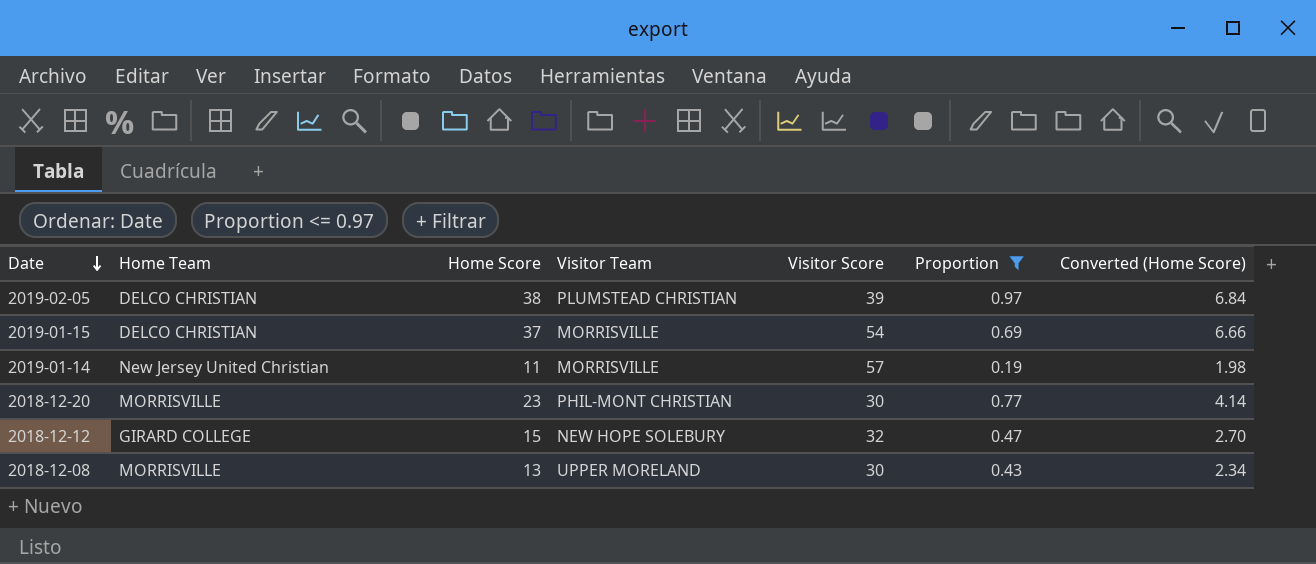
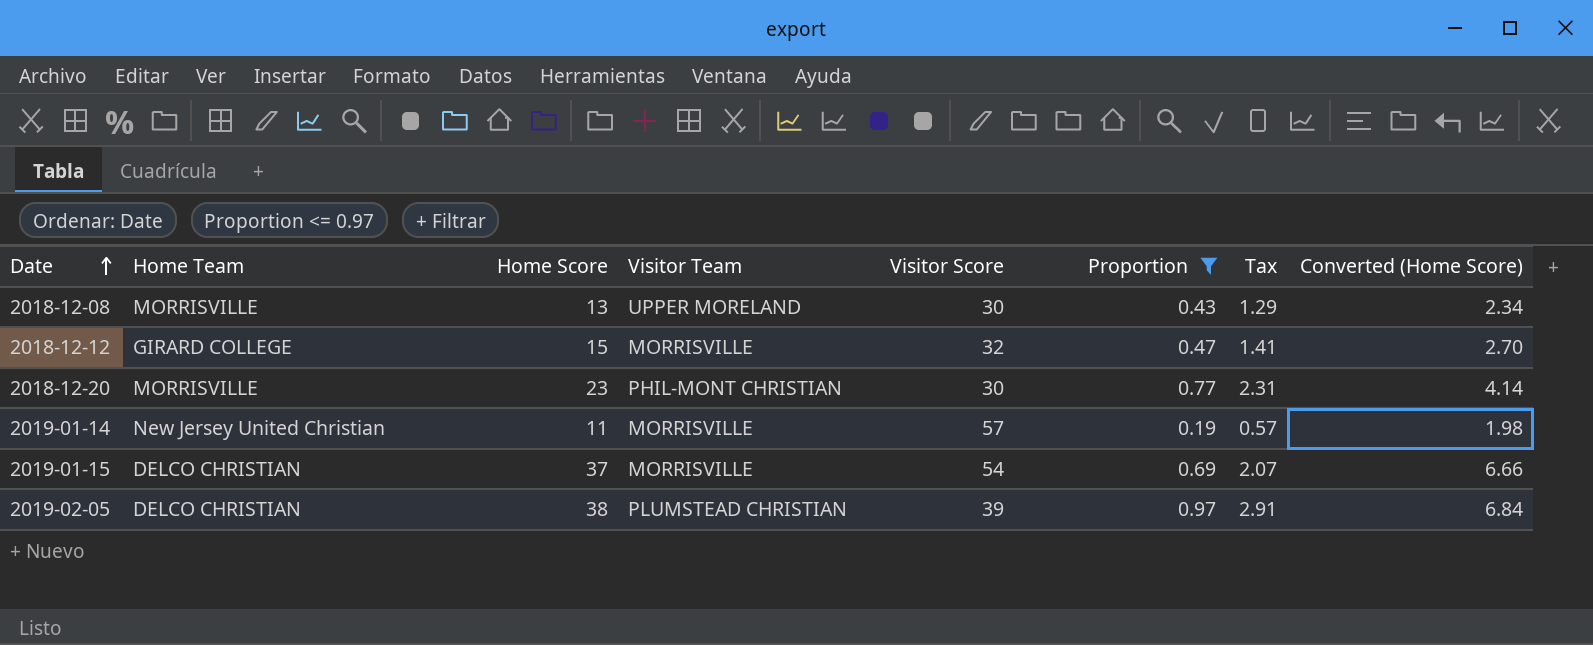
row order: Date descending -> Date ascending
column Tax | formula: none -> [Proportion] * 3
2018-12-12 | Visitor Team: NEW HOPE SOLEBURY -> MORRISVILLE

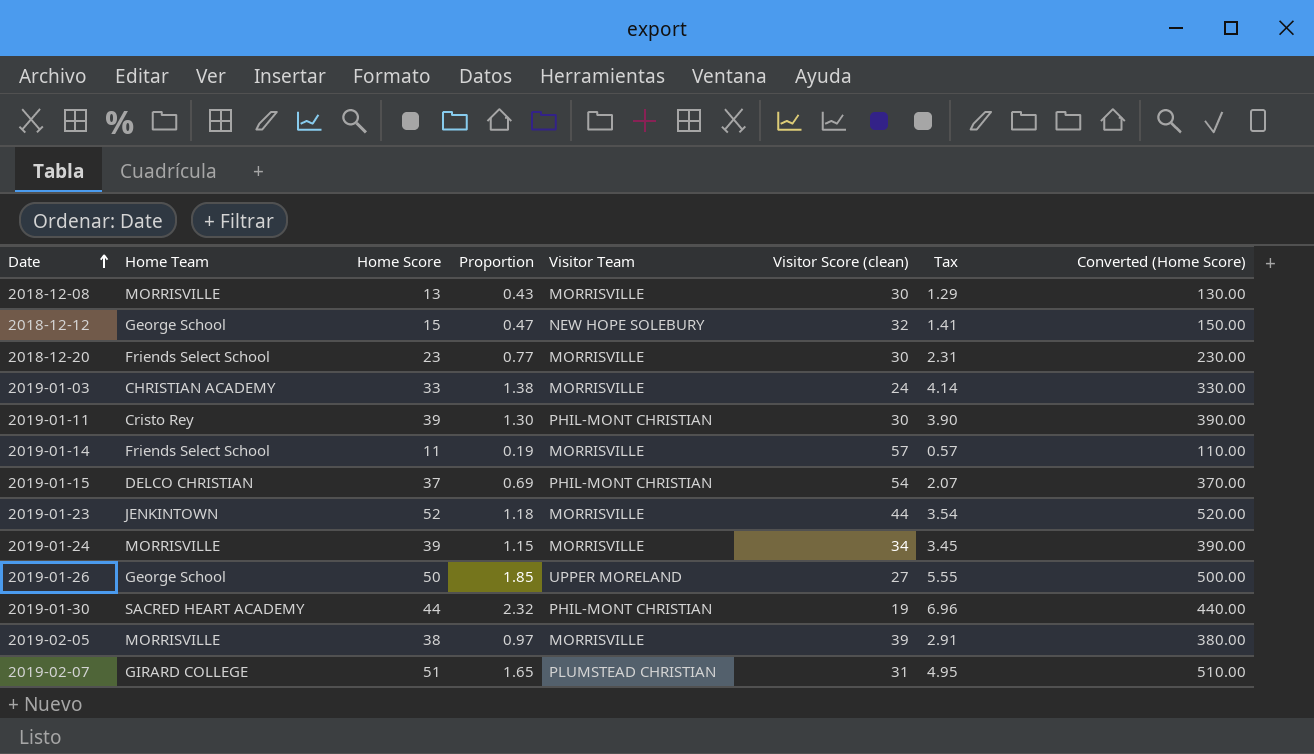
filter: Proportion <= 0.97 -> none
column Proportion | position: 6 -> 4
column name: Visitor Score -> Visitor Score (clean)
column Converted (Home Score) | formula: [Home Score] * 0.18 -> [Home Score] * 10
2018-12-08 | Visitor Team: UPPER MORELAND -> MORRISVILLE
2018-12-12 | Home Team: GIRARD COLLEGE -> George School
2018-12-12 | Visitor Team: MORRISVILLE -> NEW HOPE SOLEBURY
2018-12-20 | Home Team: MORRISVILLE -> Friends Select School
2018-12-20 | Visitor Team: PHIL-MONT CHRISTIAN -> MORRISVILLE
2019-01-14 | Home Team: New Jersey United Christian -> Friends Select School
2019-01-15 | Visitor Team: MORRISVILLE -> PHIL-MONT CHRISTIAN
2019-02-05 | Home Team: DELCO CHRISTIAN -> MORRISVILLE
2019-02-05 | Visitor Team: PLUMSTEAD CHRISTIAN -> MORRISVILLE

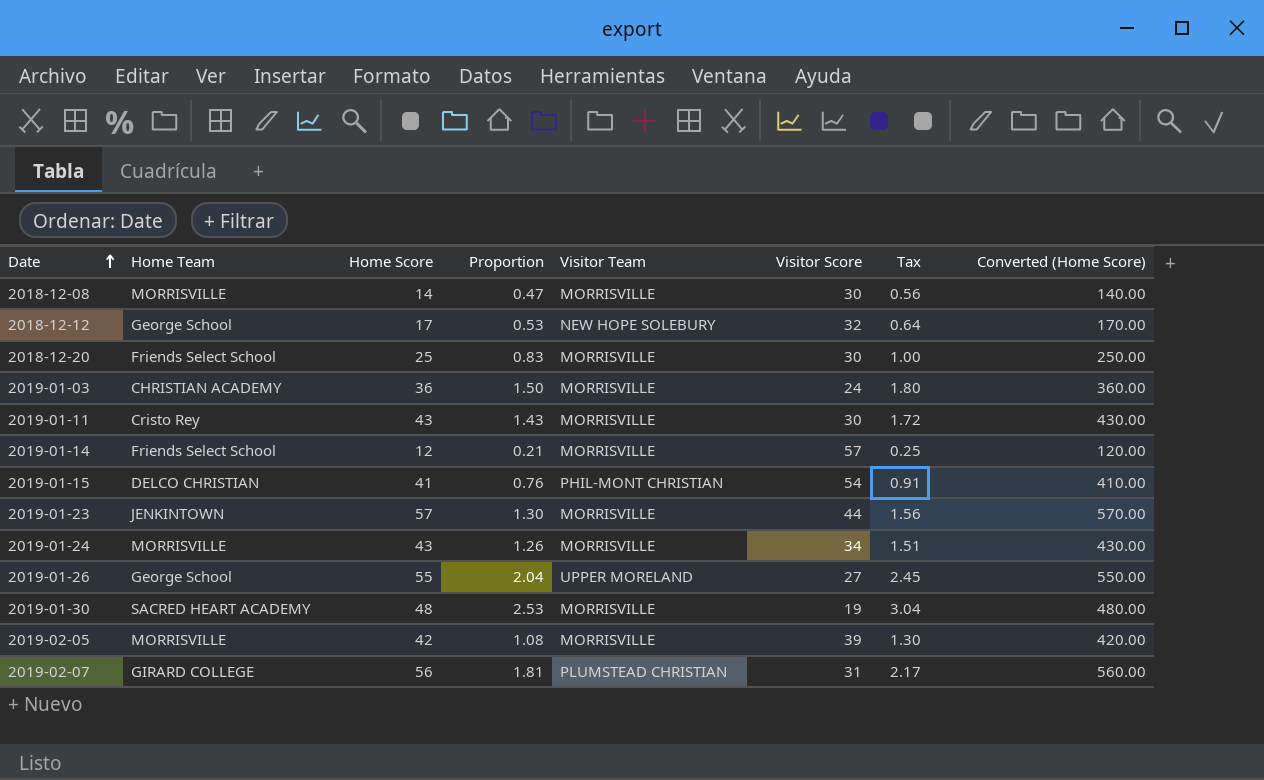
column name: Visitor Score (clean) -> Visitor Score
column Tax | formula: [Proportion] * 3 -> [Proportion] * 1.2
2018-12-08 | Home Score: 13 -> 14
2018-12-08 | Proportion: 0.43 -> 0.47
2018-12-08 | Converted (Home Score): 130.00 -> 140.00
2018-12-12 | Home Score: 15 -> 17
2018-12-12 | Proportion: 0.47 -> 0.53
2018-12-12 | Converted (Home Score): 150.00 -> 170.00
2018-12-20 | Home Score: 23 -> 25
2018-12-20 | Proportion: 0.77 -> 0.83
2018-12-20 | Converted (Home Score): 230.00 -> 250.00
2019-01-03 | Home Score: 33 -> 36
2019-01-03 | Proportion: 1.38 -> 1.50
2019-01-03 | Converted (Home Score): 330.00 -> 360.00
2019-01-11 | Home Score: 39 -> 43
2019-01-11 | Proportion: 1.30 -> 1.43
2019-01-11 | Visitor Team: PHIL-MONT CHRISTIAN -> MORRISVILLE
2019-01-11 | Converted (Home Score): 390.00 -> 430.00
2019-01-14 | Home Score: 11 -> 12
2019-01-14 | Proportion: 0.19 -> 0.21
2019-01-14 | Converted (Home Score): 110.00 -> 120.00
2019-01-15 | Home Score: 37 -> 41
2019-01-15 | Proportion: 0.69 -> 0.76
2019-01-15 | Converted (Home Score): 370.00 -> 410.00
2019-01-23 | Home Score: 52 -> 57
2019-01-23 | Proportion: 1.18 -> 1.30
2019-01-23 | Converted (Home Score): 520.00 -> 570.00
2019-01-24 | Home Score: 39 -> 43
2019-01-24 | Proportion: 1.15 -> 1.26
2019-01-24 | Converted (Home Score): 390.00 -> 430.00
2019-01-26 | Home Score: 50 -> 55
2019-01-26 | Proportion: 1.85 -> 2.04
2019-01-26 | Converted (Home Score): 500.00 -> 550.00
2019-01-30 | Home Score: 44 -> 48
2019-01-30 | Proportion: 2.32 -> 2.53
2019-01-30 | Visitor Team: PHIL-MONT CHRISTIAN -> MORRISVILLE
2019-01-30 | Converted (Home Score): 440.00 -> 480.00
2019-02-05 | Home Score: 38 -> 42
2019-02-05 | Proportion: 0.97 -> 1.08
2019-02-05 | Converted (Home Score): 380.00 -> 420.00
2019-02-07 | Home Score: 51 -> 56
2019-02-07 | Proportion: 1.65 -> 1.81
2019-02-07 | Converted (Home Score): 510.00 -> 560.00

